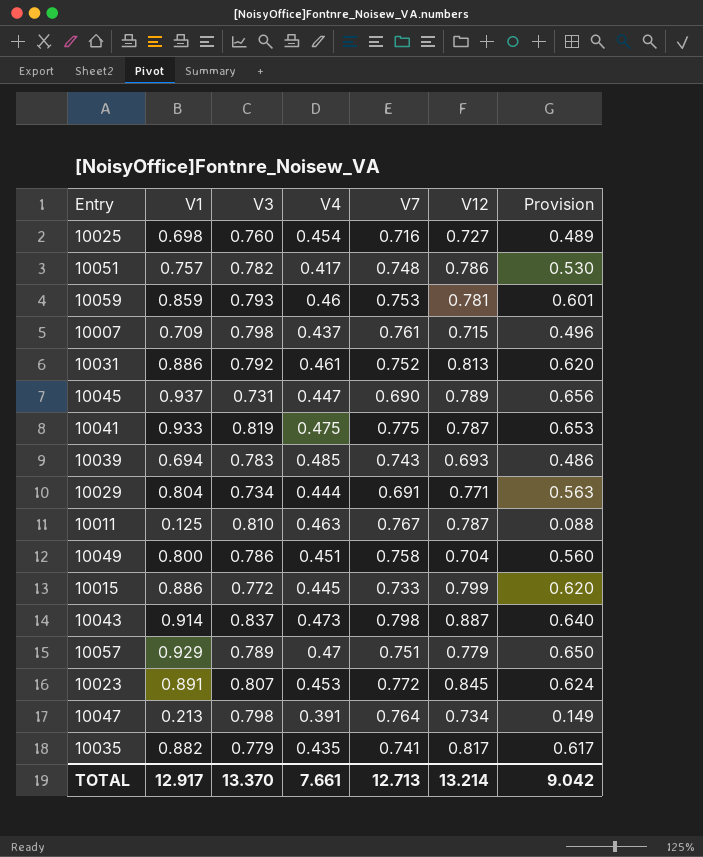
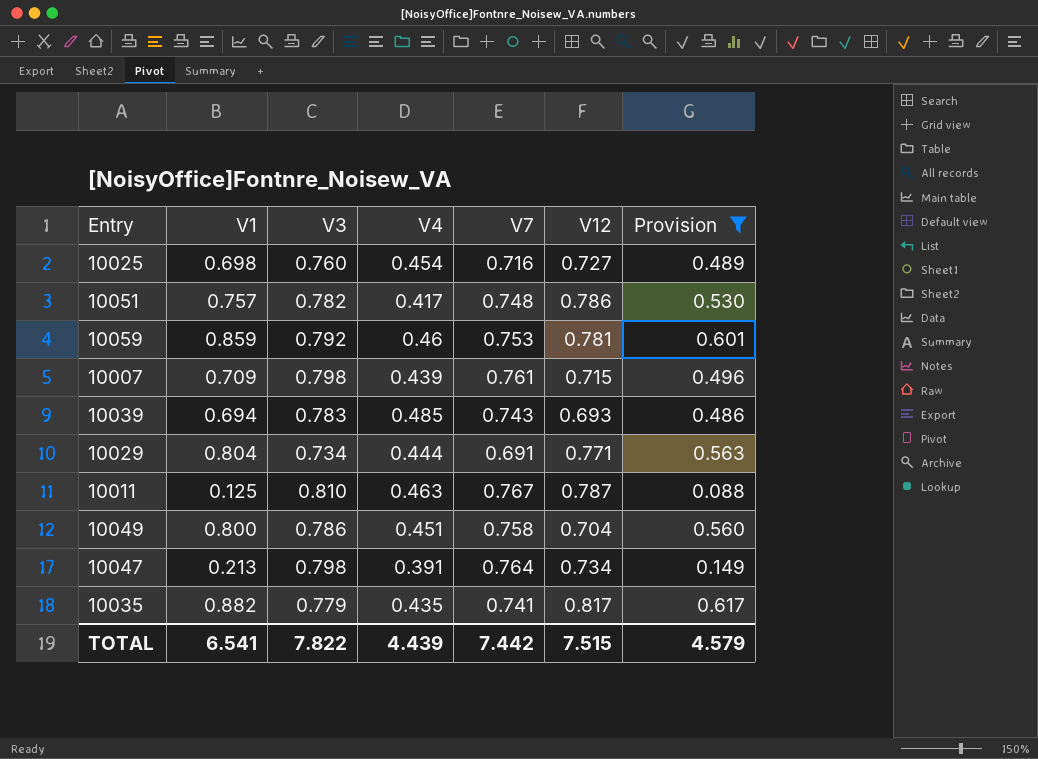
filter: none -> Provision <= 0.617
10059 | V3: 0.793 -> 0.792
10007 | V4: 0.437 -> 0.439
TOTAL | V1: 12.917 -> 6.541
TOTAL | V3: 13.370 -> 7.822
TOTAL | V4: 7.661 -> 4.439
TOTAL | V7: 12.713 -> 7.442
TOTAL | V12: 13.214 -> 7.515
TOTAL | Provision: 9.042 -> 4.579

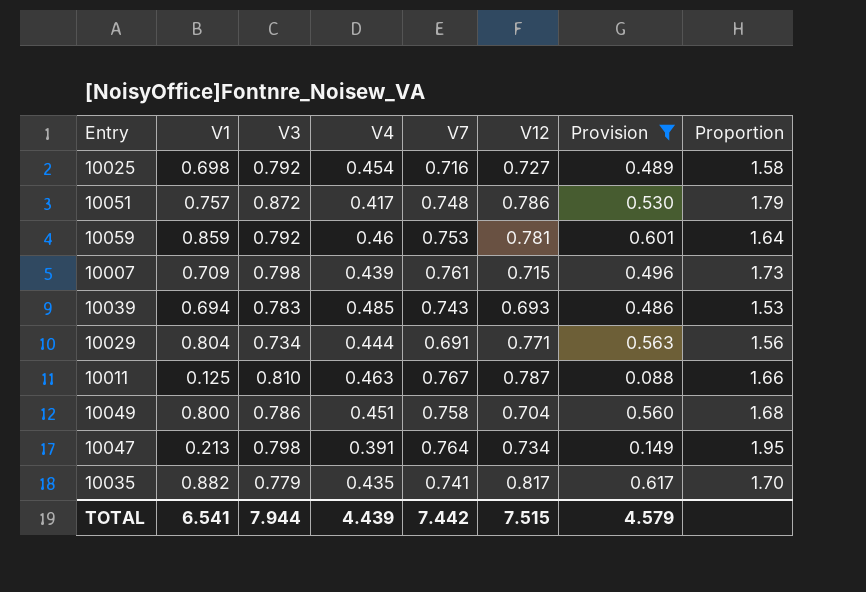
column Proportion | formula: none -> [V7] / [V4]
10025 | V3: 0.760 -> 0.792
10051 | V3: 0.782 -> 0.872
TOTAL | V3: 7.822 -> 7.944

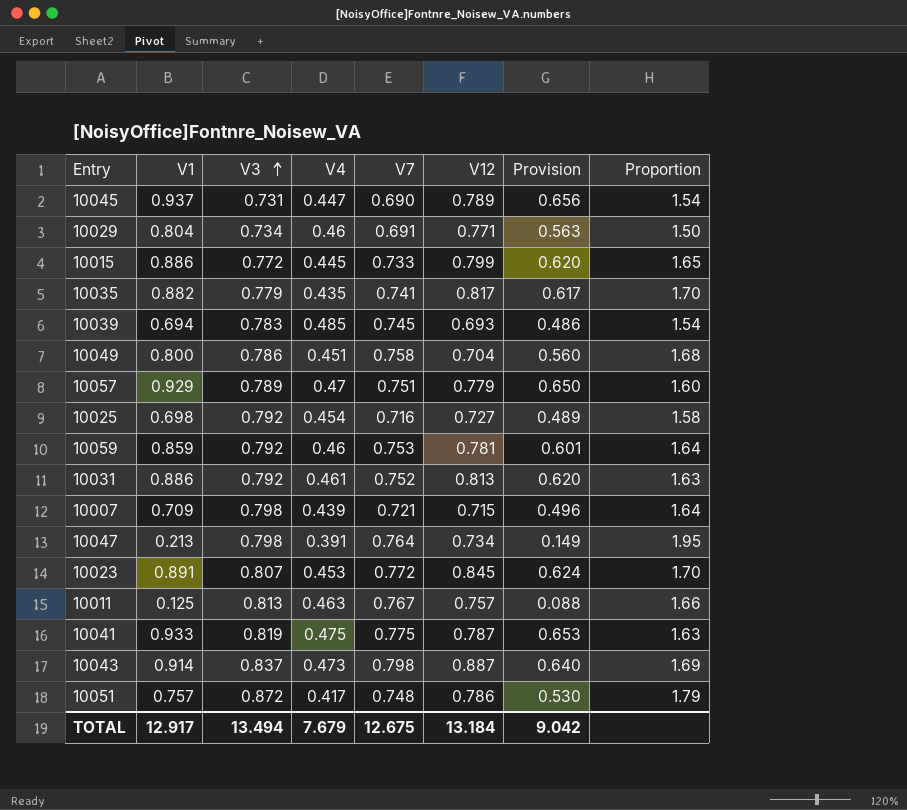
filter: Provision <= 0.617 -> none
row order: none -> V3 ascending
10029 | V4: 0.444 -> 0.46
10029 | Proportion: 1.56 -> 1.50
10039 | V7: 0.743 -> 0.745
10039 | Proportion: 1.53 -> 1.54
10007 | V7: 0.761 -> 0.721
10007 | Proportion: 1.73 -> 1.64
10011 | V3: 0.810 -> 0.813
10011 | V12: 0.787 -> 0.757
TOTAL | V1: 6.541 -> 12.917
TOTAL | V3: 7.944 -> 13.494
TOTAL | V4: 4.439 -> 7.679
TOTAL | V7: 7.442 -> 12.675
TOTAL | V12: 7.515 -> 13.184
TOTAL | Provision: 4.579 -> 9.042

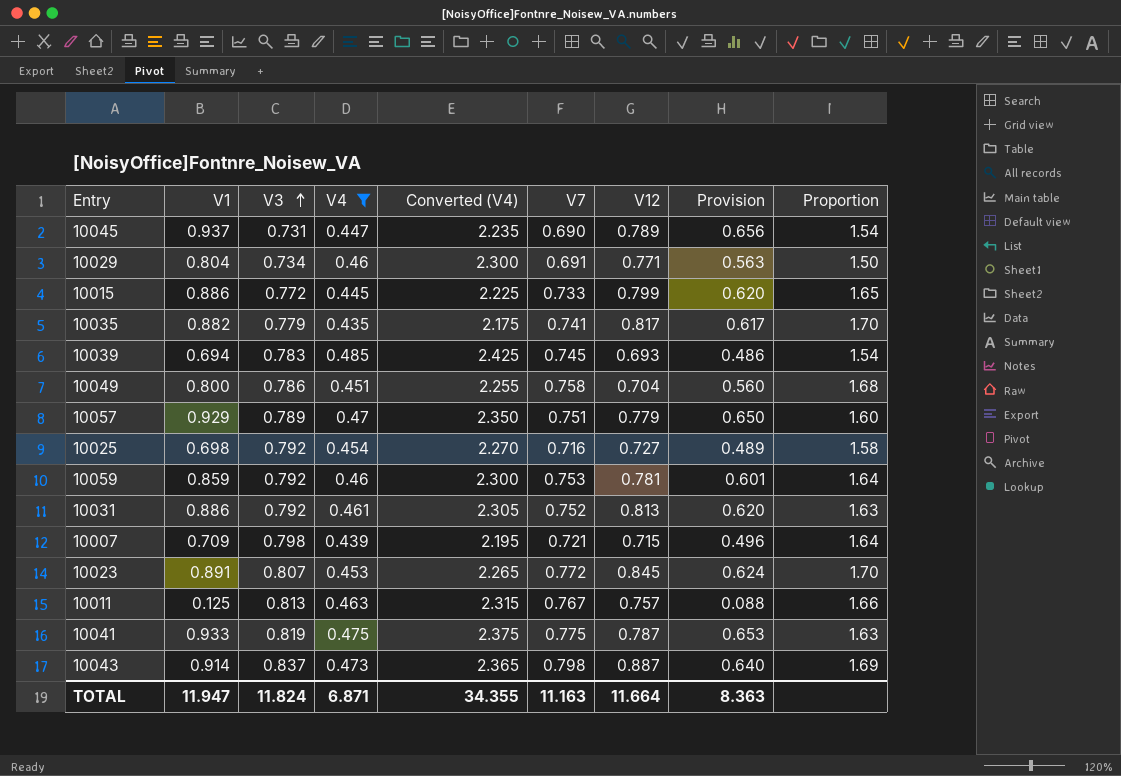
filter: none -> V4 >= 0.435
column Converted (V4) | formula: none -> [V4] * 5
TOTAL | V1: 12.917 -> 11.947
TOTAL | V3: 13.494 -> 11.824
TOTAL | V4: 7.679 -> 6.871
TOTAL | V7: 12.675 -> 11.163
TOTAL | V12: 13.184 -> 11.664
TOTAL | Provision: 9.042 -> 8.363

